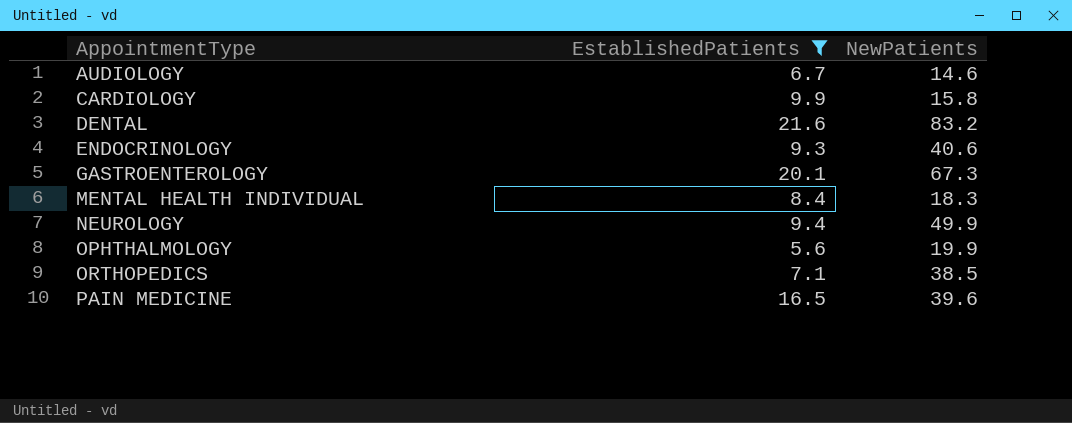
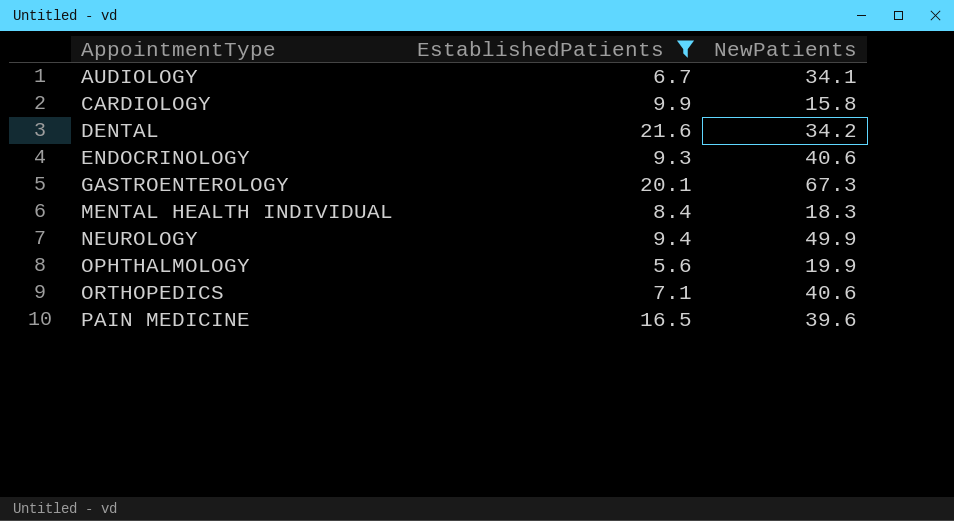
AUDIOLOGY | NewPatients: 14.6 -> 34.1
DENTAL | NewPatients: 83.2 -> 34.2
ORTHOPEDICS | NewPatients: 38.5 -> 40.6

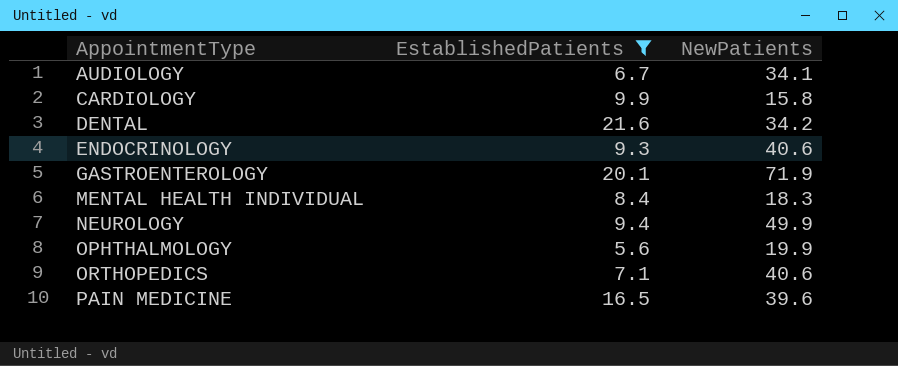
GASTROENTEROLOGY | NewPatients: 67.3 -> 71.9

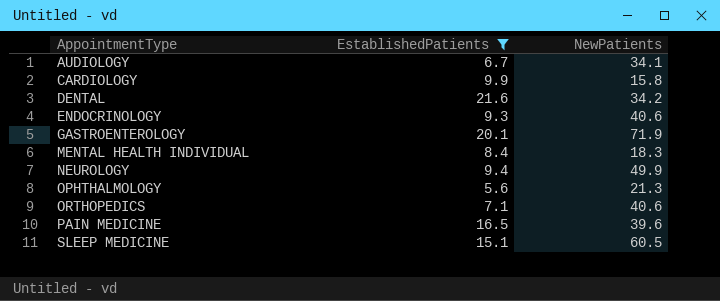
OPHTHALMOLOGY | NewPatients: 19.9 -> 21.3
row SLEEP MEDICINE: none -> 15.1 | 60.5

